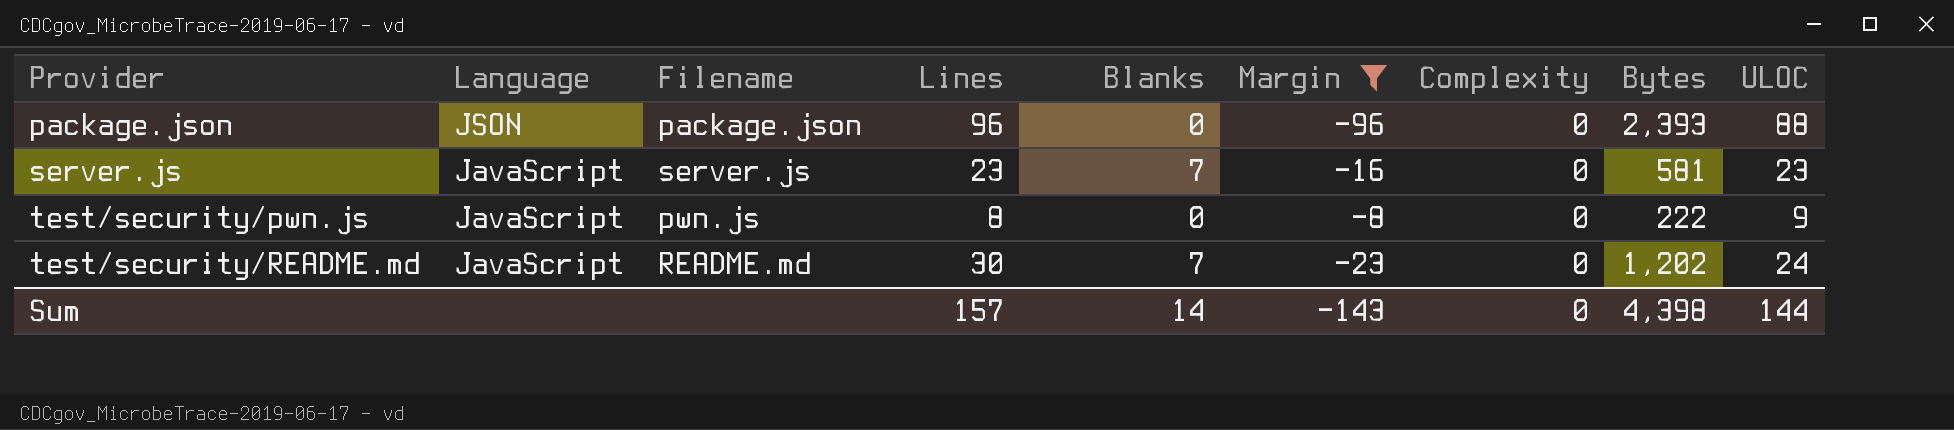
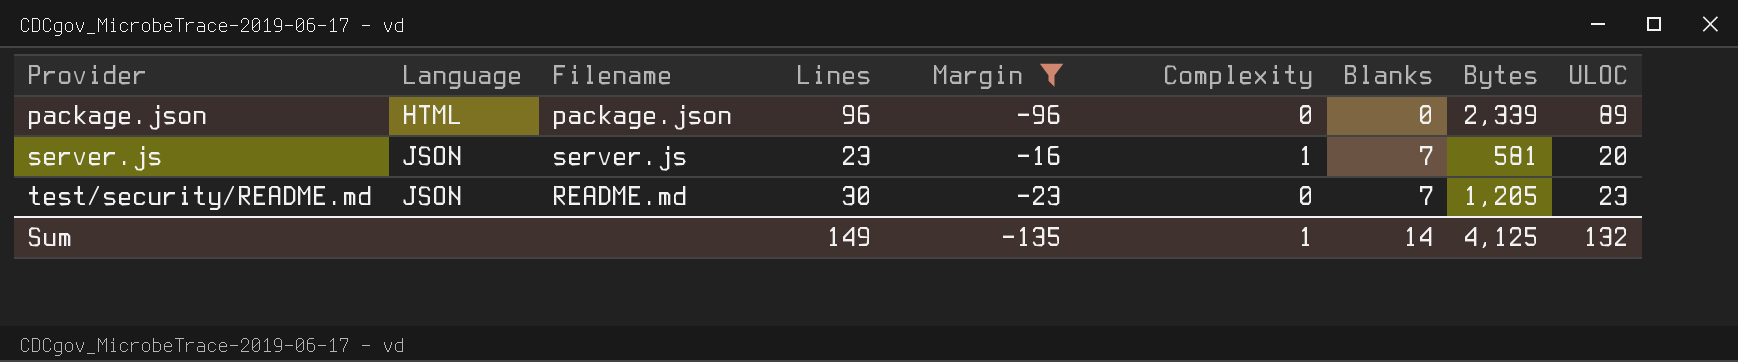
column Blanks | position: 5 -> 7
row test/security/pwn.js: JavaScript | pwn.js | 8 | 0 | -8 | 0 | 222 | 9 -> none
package.json | Language: JSON -> HTML
package.json | Bytes: 2,393 -> 2,339
package.json | ULOC: 88 -> 89
server.js | Language: JavaScript -> JSON
server.js | Complexity: 0 -> 1
server.js | ULOC: 23 -> 20
test/security/README.md | Language: JavaScript -> JSON
test/security/README.md | Bytes: 1,202 -> 1,205
test/security/README.md | ULOC: 24 -> 23
Sum | Lines: 157 -> 149
Sum | Margin: -143 -> -135
Sum | Complexity: 0 -> 1
Sum | Bytes: 4,398 -> 4,125
Sum | ULOC: 144 -> 132

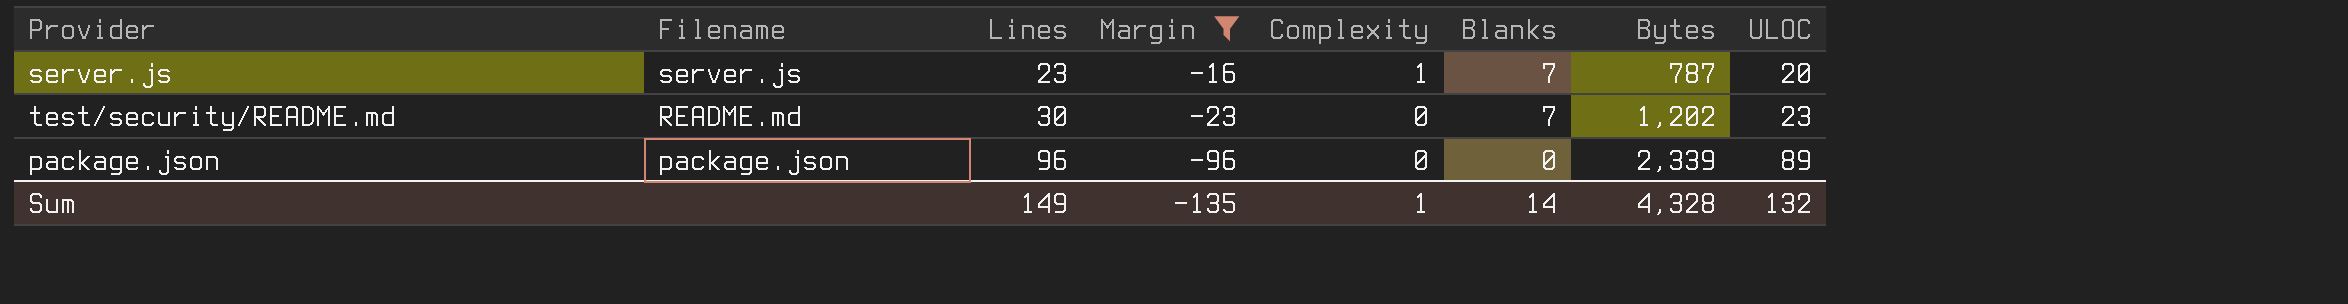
row order: Provider ascending -> Filename descending
column Language | position: 2 -> none
server.js | Bytes: 581 -> 787
test/security/README.md | Bytes: 1,205 -> 1,202
Sum | Bytes: 4,125 -> 4,328

